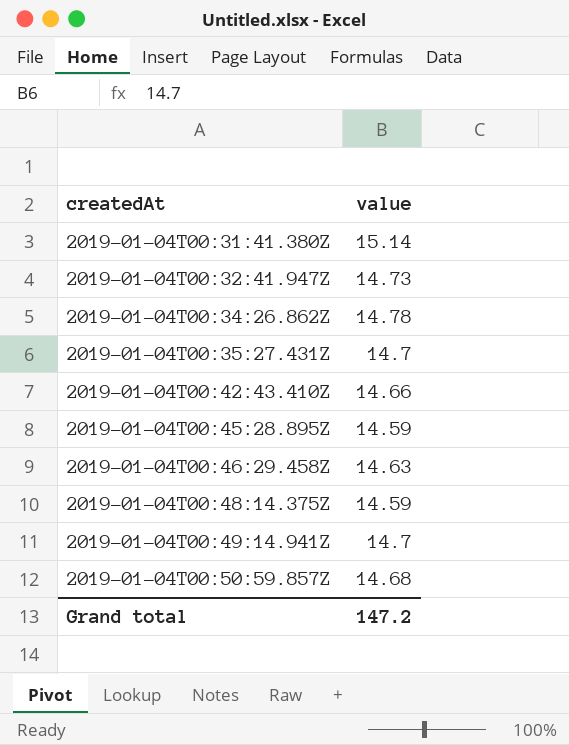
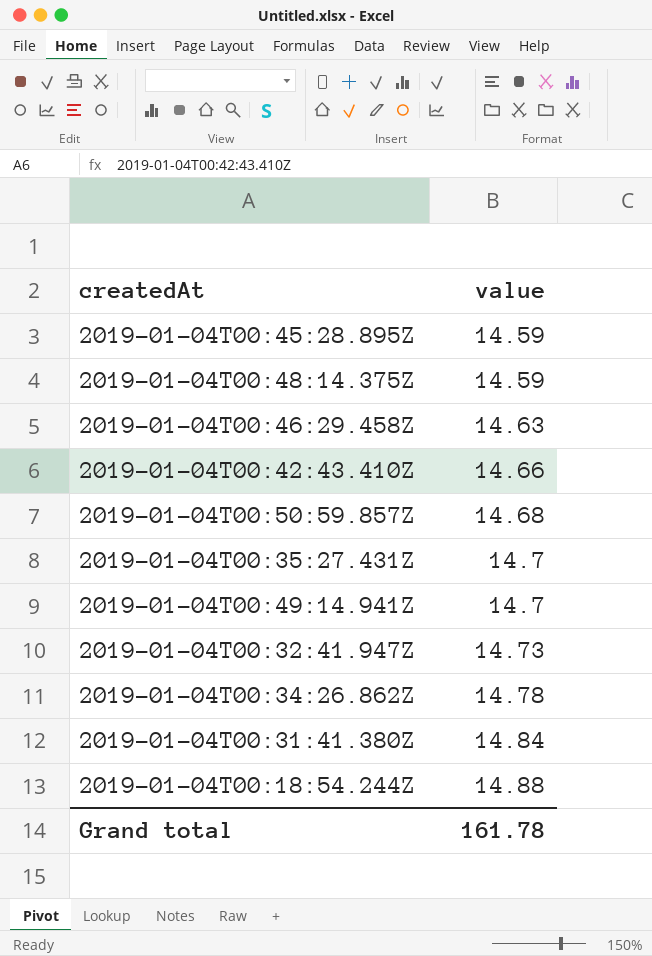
row order: createdAt ascending -> value ascending
2019-01-04T00:31:41.380Z | value: 15.14 -> 14.84
row 2019-01-04T00:18:54.244Z: none -> 14.88
Grand total | value: 147.2 -> 161.78

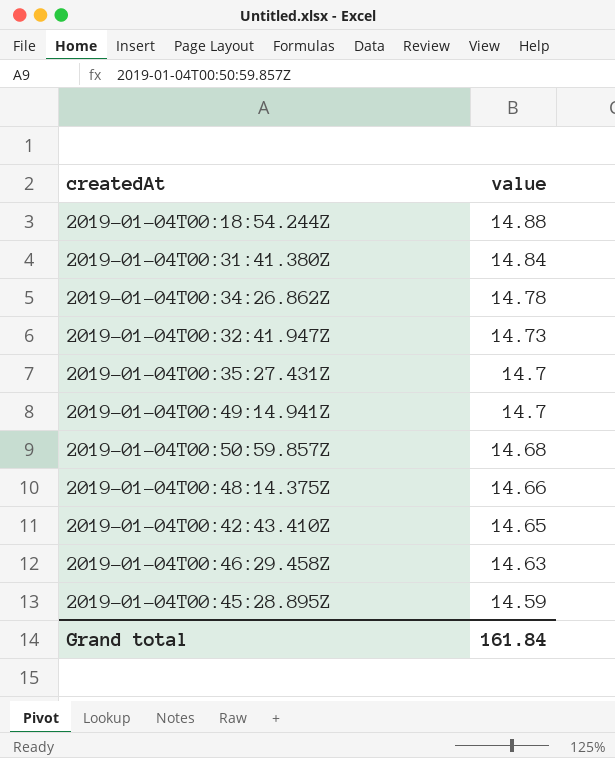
row order: value ascending -> value descending
2019-01-04T00:48:14.375Z | value: 14.59 -> 14.66
2019-01-04T00:42:43.410Z | value: 14.66 -> 14.65
Grand total | value: 161.78 -> 161.84

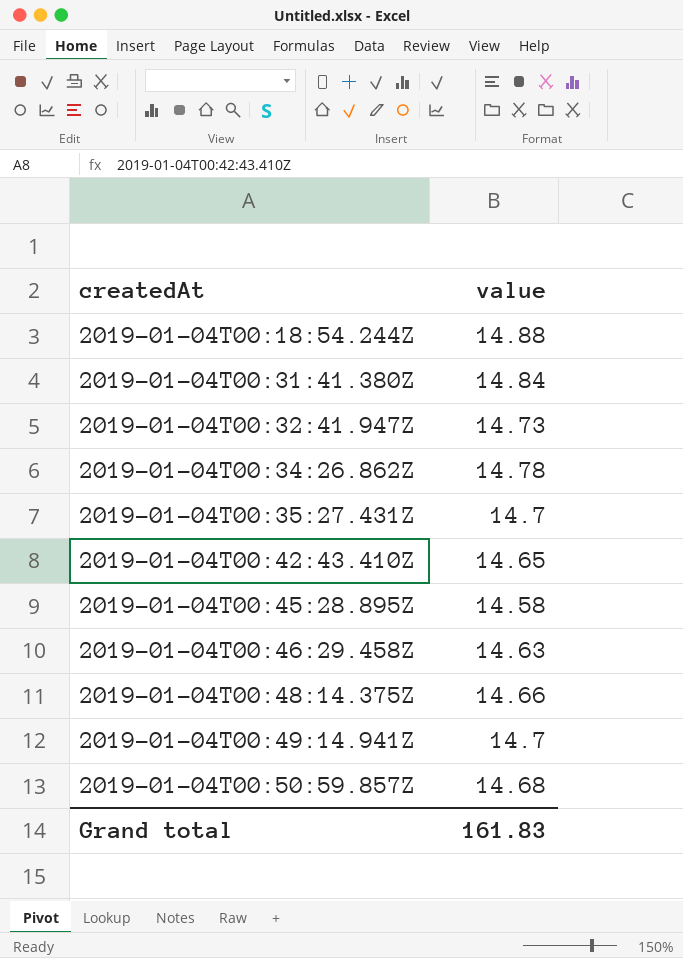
row order: value descending -> createdAt ascending
2019-01-04T00:45:28.895Z | value: 14.59 -> 14.58
Grand total | value: 161.84 -> 161.83

